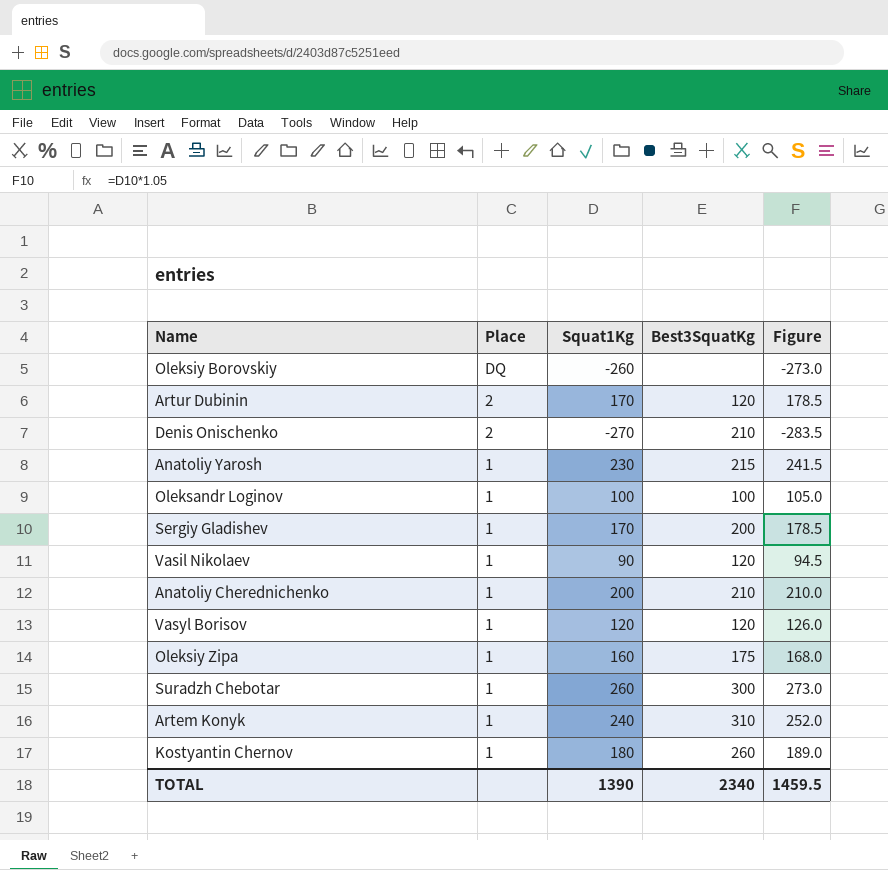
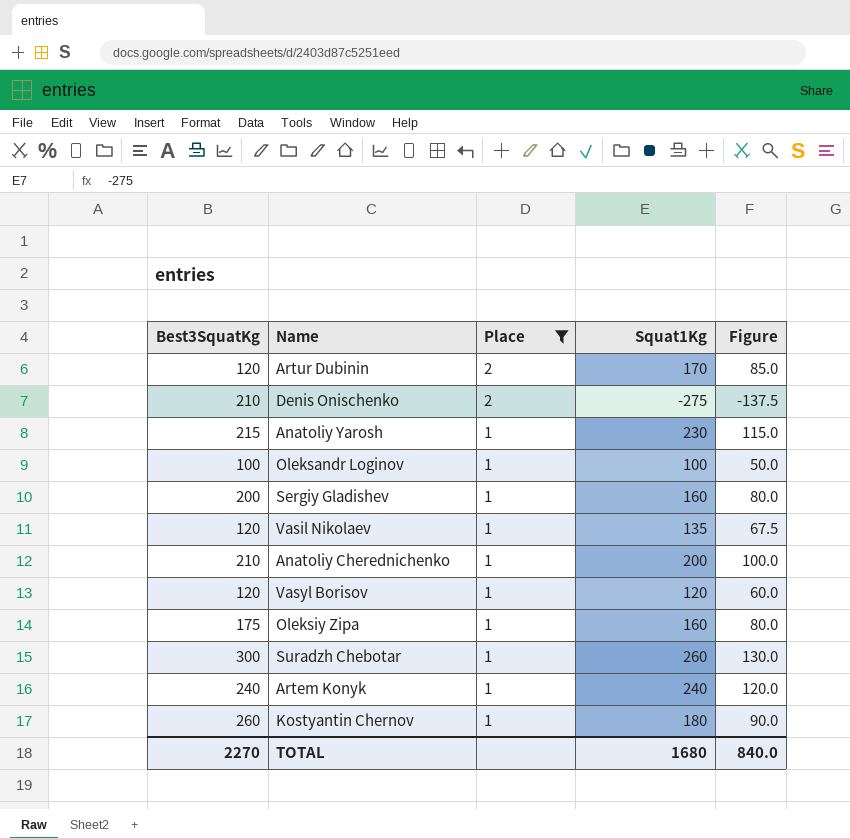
filter: none -> Place != DQ
column Best3SquatKg | position: 4 -> 1
column Figure | formula: [Squat1Kg] * 1.05 -> [Squat1Kg] * 0.5
Denis Onischenko | Squat1Kg: -270 -> -275
Sergiy Gladishev | Squat1Kg: 170 -> 160
Vasil Nikolaev | Squat1Kg: 90 -> 135
Artem Konyk | Best3SquatKg: 310 -> 240
TOTAL | Best3SquatKg: 2340 -> 2270
TOTAL | Squat1Kg: 1390 -> 1680
TOTAL | Figure: 1459.5 -> 840.0

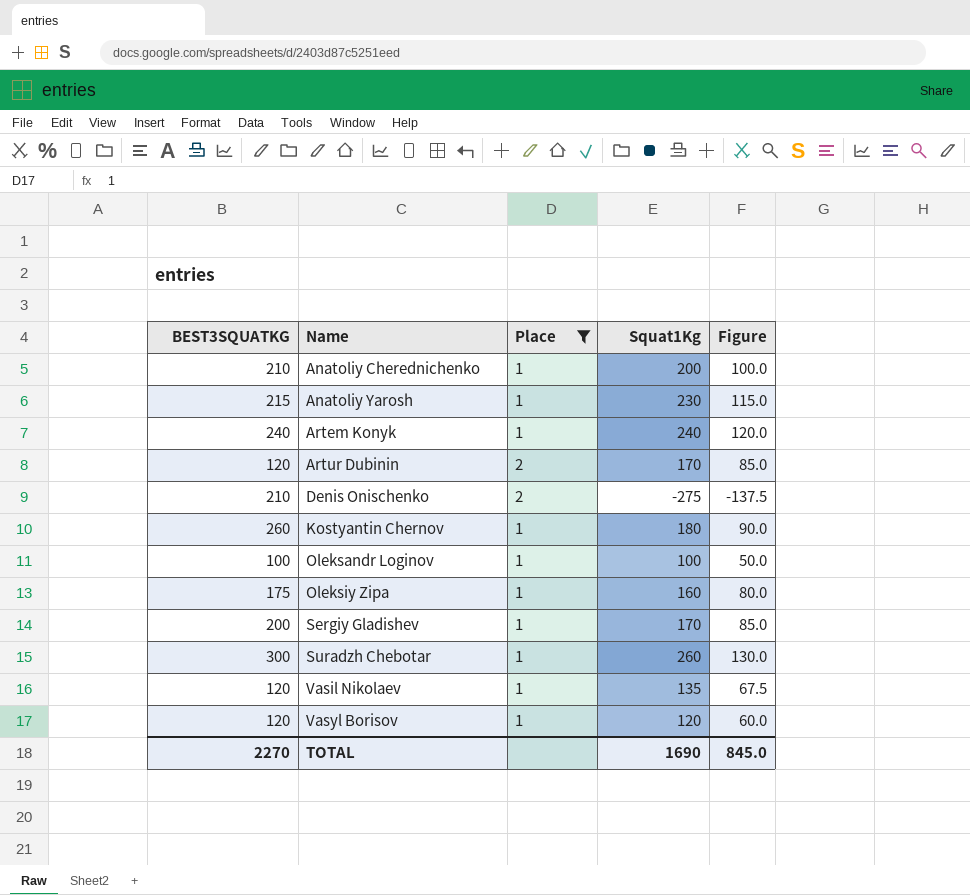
row order: Place descending -> Name ascending
column name: Best3SquatKg -> BEST3SQUATKG
Sergiy Gladishev | Squat1Kg: 160 -> 170
Sergiy Gladishev | Figure: 80.0 -> 85.0
TOTAL | Squat1Kg: 1680 -> 1690
TOTAL | Figure: 840.0 -> 845.0

